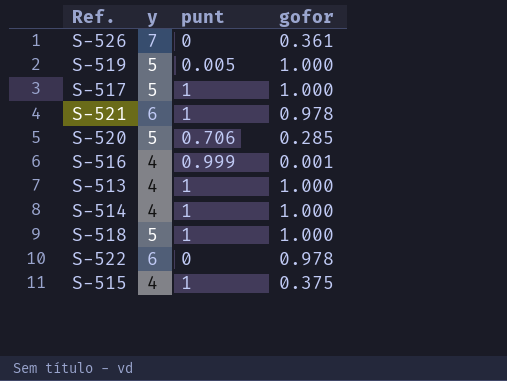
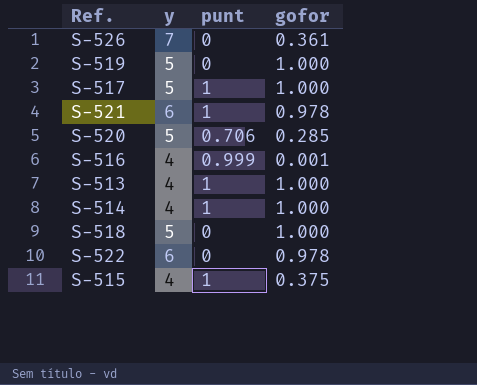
S-519 | punt: 0.005 -> 0
S-518 | punt: 1 -> 0

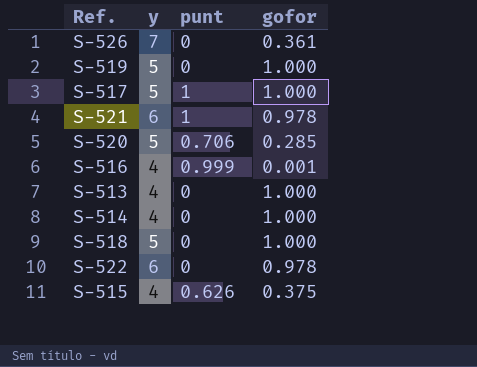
S-513 | punt: 1 -> 0
S-514 | punt: 1 -> 0
S-515 | punt: 1 -> 0.626

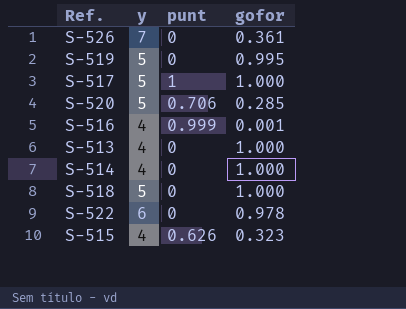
row S-521: 6 | 1 | 0.978 -> none
S-519 | gofor: 1.000 -> 0.995
S-515 | gofor: 0.375 -> 0.323

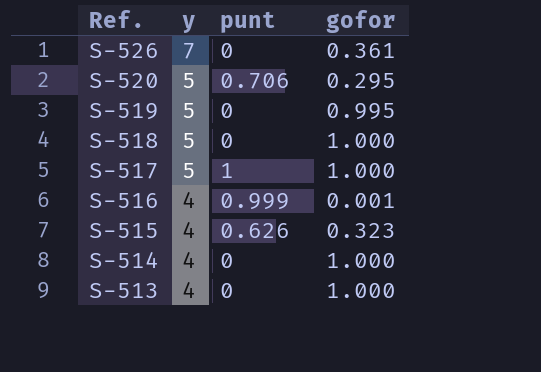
row order: none -> Ref. descending
row S-522: 6 | 0 | 0.978 -> none
S-520 | gofor: 0.285 -> 0.295

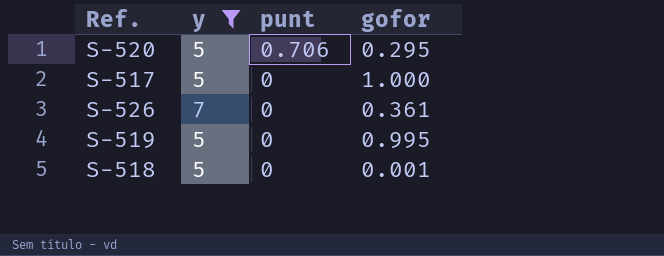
filter: none -> y != 4
row order: Ref. descending -> punt descending
S-517 | punt: 1 -> 0
S-518 | gofor: 1.000 -> 0.001

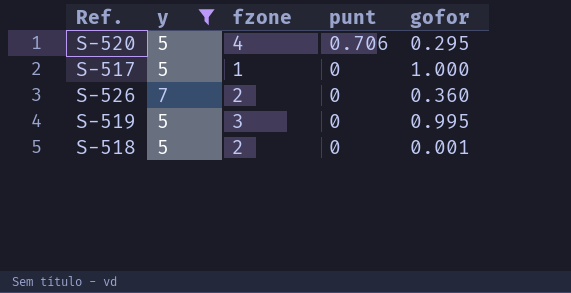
column fzone | position: none -> 3
S-526 | gofor: 0.361 -> 0.360

